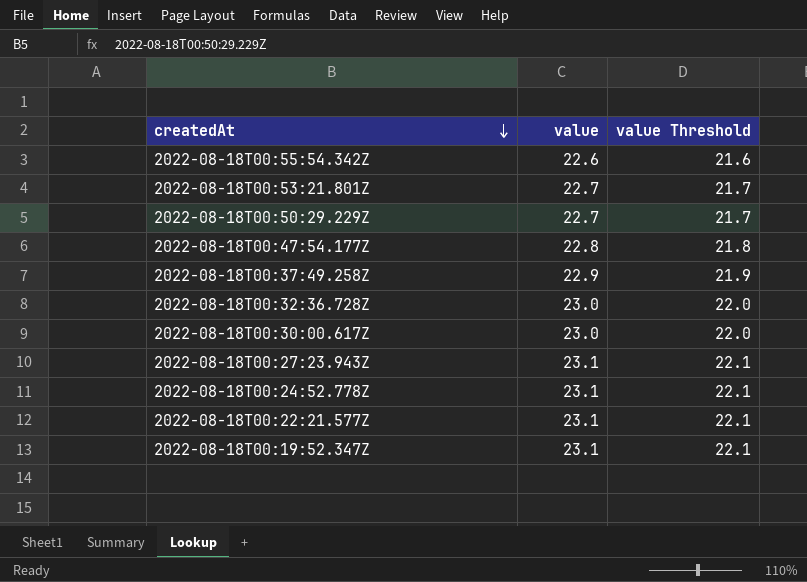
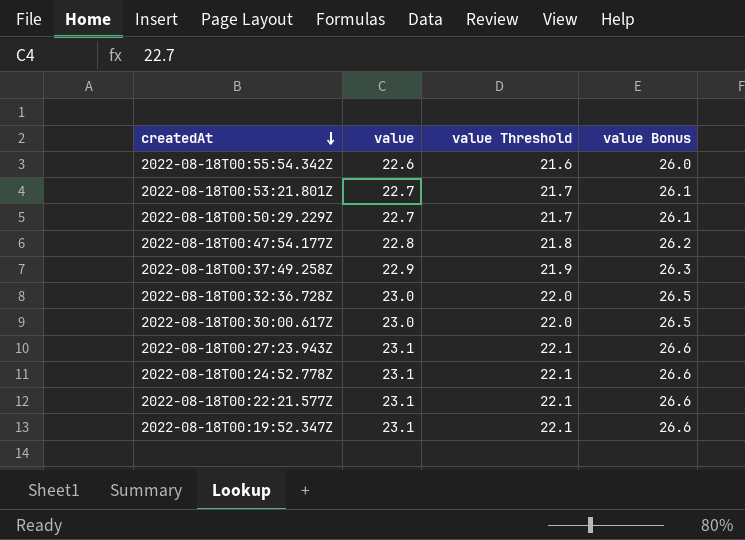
column value Bonus | formula: none -> [value] * 1.15

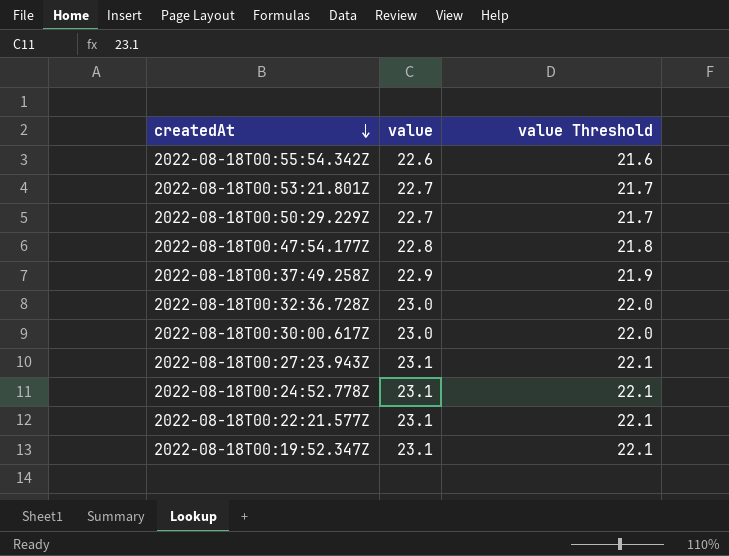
column value Bonus | formula: [value] * 1.15 -> none

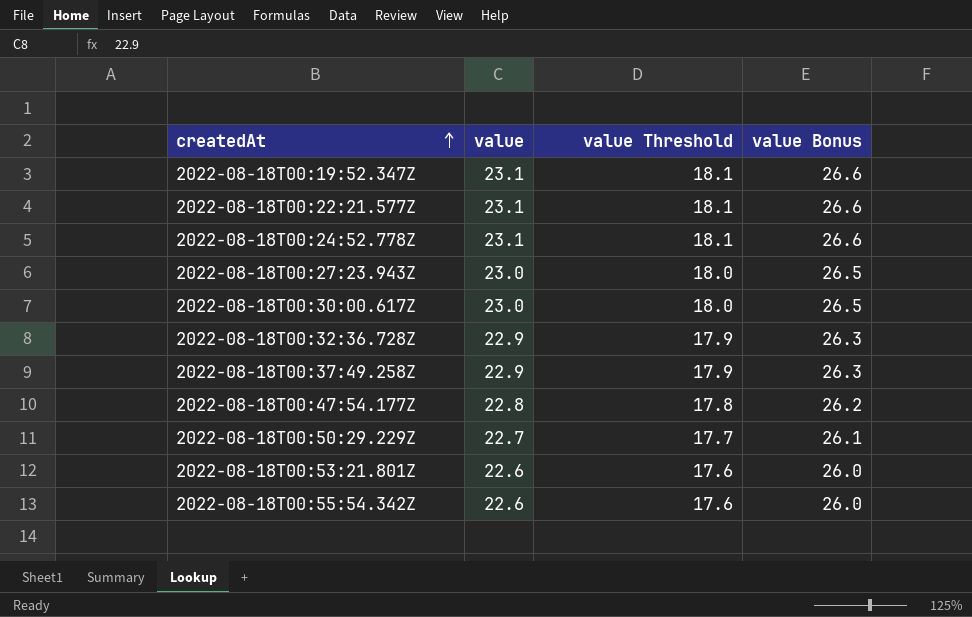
row order: createdAt descending -> createdAt ascending
column value Threshold | formula: [value] - 1 -> [value] - 5
column value Bonus | formula: none -> [value] * 1.15
2022-08-18T00:27:23.943Z | value: 23.1 -> 23.0
2022-08-18T00:32:36.728Z | value: 23.0 -> 22.9
2022-08-18T00:53:21.801Z | value: 22.7 -> 22.6

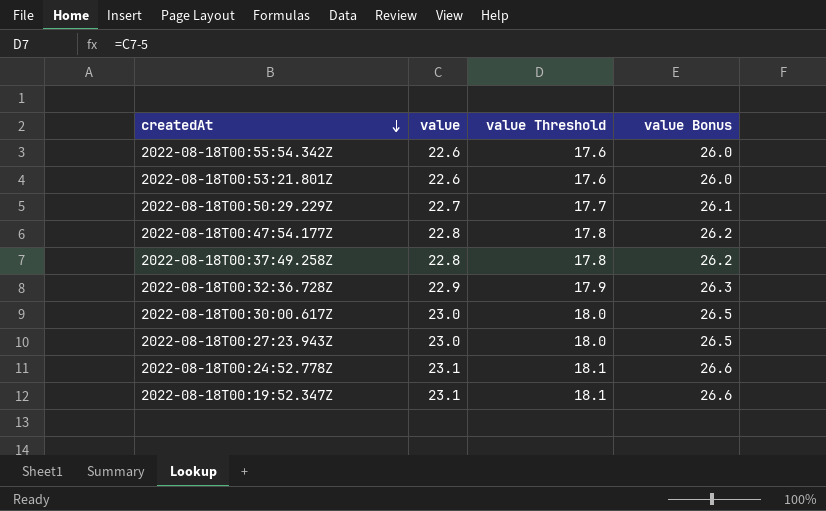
row order: createdAt ascending -> createdAt descending
row 2022-08-18T00:22:21.577Z: 23.1 | 18.1 | 26.6 -> none
2022-08-18T00:37:49.258Z | value: 22.9 -> 22.8
2022-08-18T00:37:49.258Z | value Threshold: 17.9 -> 17.8
2022-08-18T00:37:49.258Z | value Bonus: 26.3 -> 26.2

